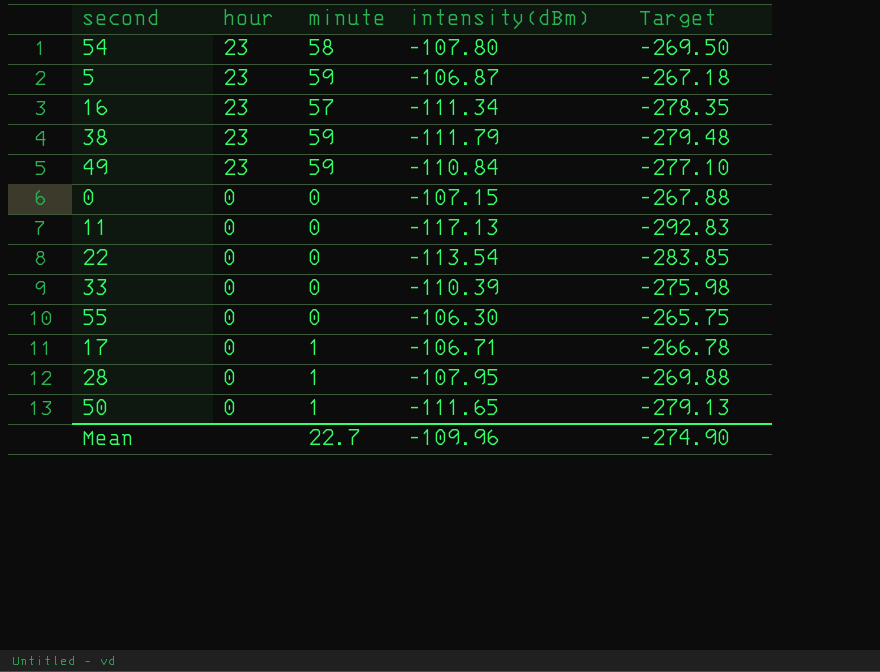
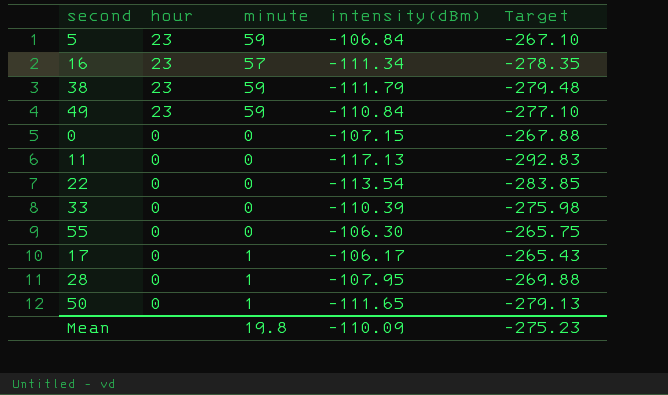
row 54: 23 | 58 | -107.80 | -269.50 -> none
5 | intensity(dBm): -106.87 -> -106.84
5 | Target: -267.18 -> -267.10
17 | intensity(dBm): -106.71 -> -106.17
17 | Target: -266.78 -> -265.43
Mean | minute: 22.7 -> 19.8
Mean | intensity(dBm): -109.96 -> -110.09
Mean | Target: -274.90 -> -275.23

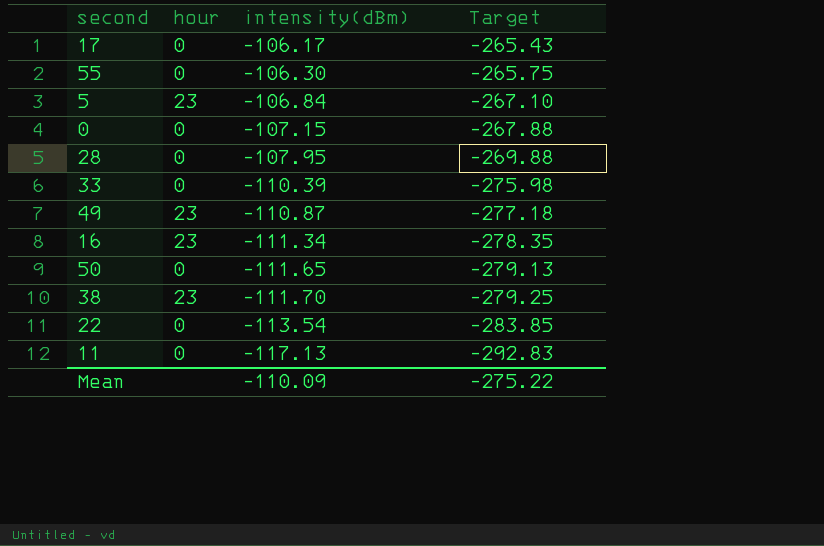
row order: hour descending -> intensity(dBm) descending
column minute | position: 3 -> none
49 | intensity(dBm): -110.84 -> -110.87
49 | Target: -277.10 -> -277.18
38 | intensity(dBm): -111.79 -> -111.70
38 | Target: -279.48 -> -279.25
Mean | Target: -275.23 -> -275.22

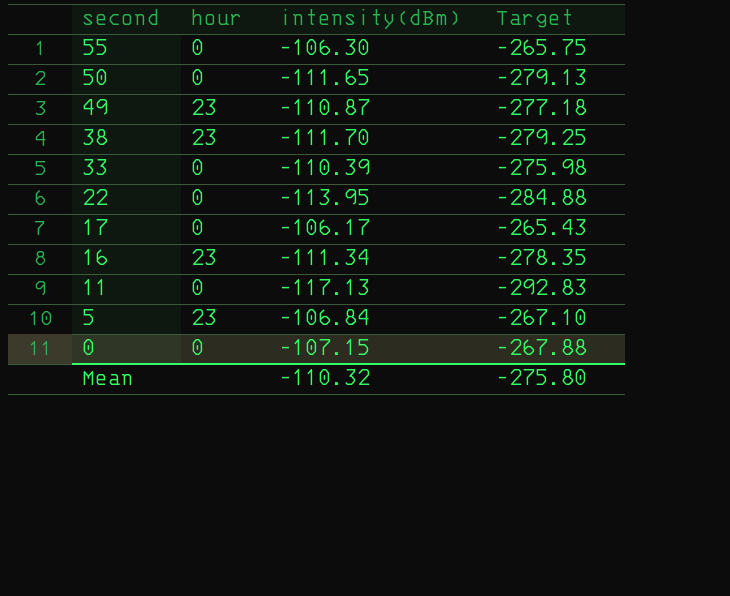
row order: intensity(dBm) descending -> second descending
row 28: 0 | -107.95 | -269.88 -> none
22 | intensity(dBm): -113.54 -> -113.95
22 | Target: -283.85 -> -284.88
Mean | intensity(dBm): -110.09 -> -110.32
Mean | Target: -275.22 -> -275.80

